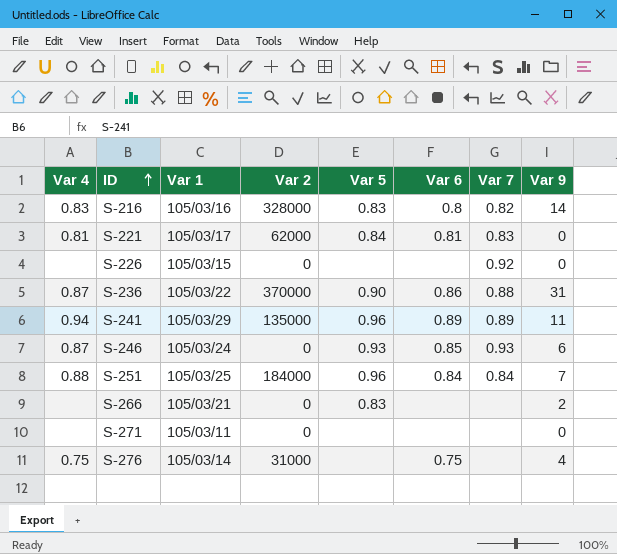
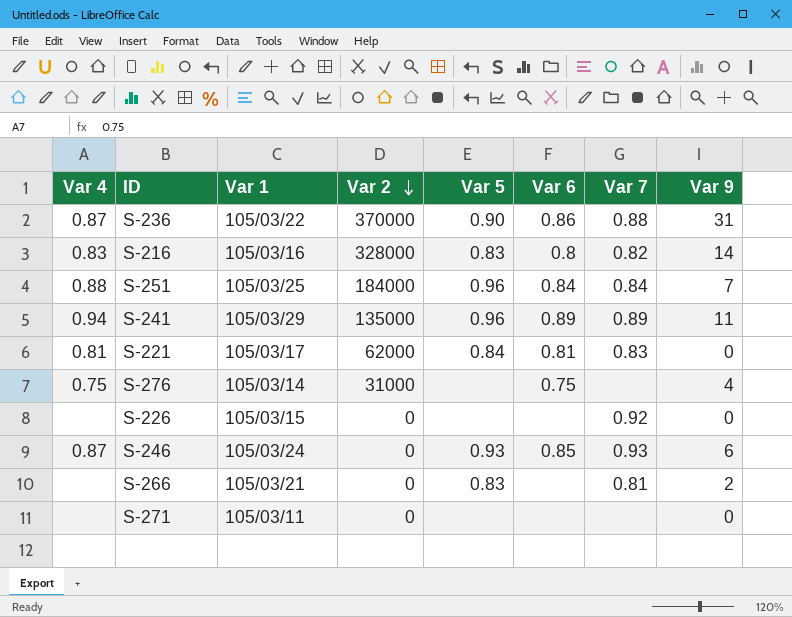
row order: ID ascending -> Var 2 descending
S-266 | Var 7: none -> 0.81

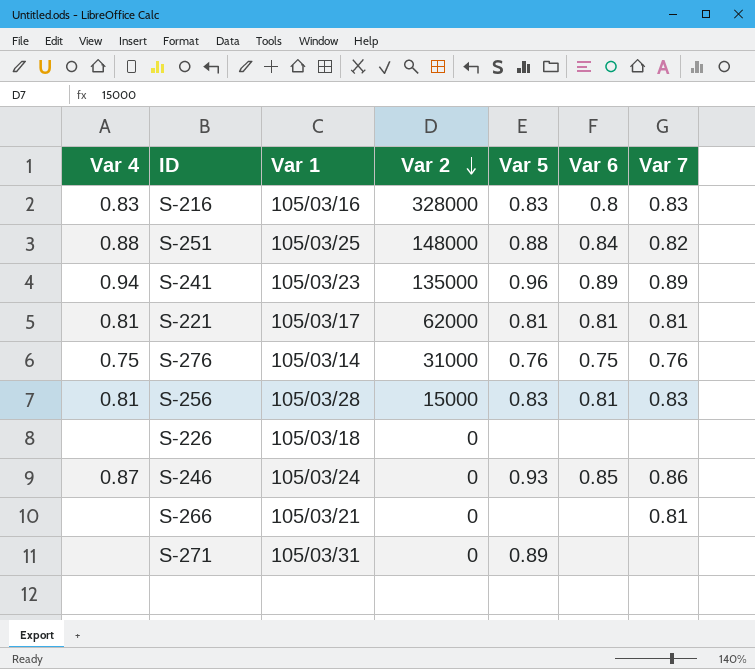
column Var 9 | position: 8 -> none
row S-236: 0.87 | 105/03/22 | 370000 | 0.90 | 0.86 | 0.88 | 31 -> none
S-216 | Var 7: 0.82 -> 0.83
S-251 | Var 2: 184000 -> 148000
S-251 | Var 5: 0.96 -> 0.88
S-251 | Var 7: 0.84 -> 0.82
S-241 | Var 1: 105/03/29 -> 105/03/23
S-221 | Var 5: 0.84 -> 0.81
S-221 | Var 7: 0.83 -> 0.81
S-276 | Var 5: none -> 0.76
S-276 | Var 7: none -> 0.76
row S-256: none -> 0.81 | 105/03/28 | 15000 | 0.83 | 0.81 | 0.83
S-226 | Var 1: 105/03/15 -> 105/03/18
S-226 | Var 7: 0.92 -> none
S-246 | Var 7: 0.93 -> 0.86
S-266 | Var 5: 0.83 -> none
S-271 | Var 1: 105/03/11 -> 105/03/31
S-271 | Var 5: none -> 0.89

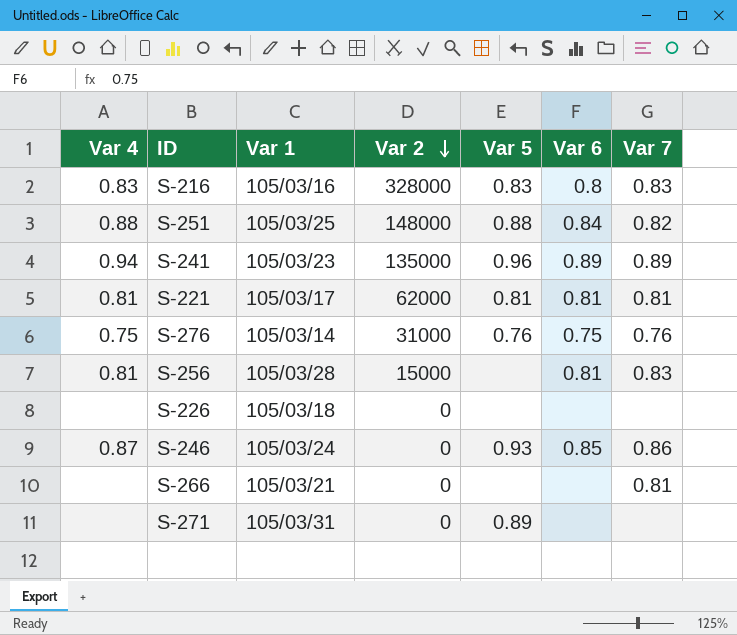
S-256 | Var 5: 0.83 -> none

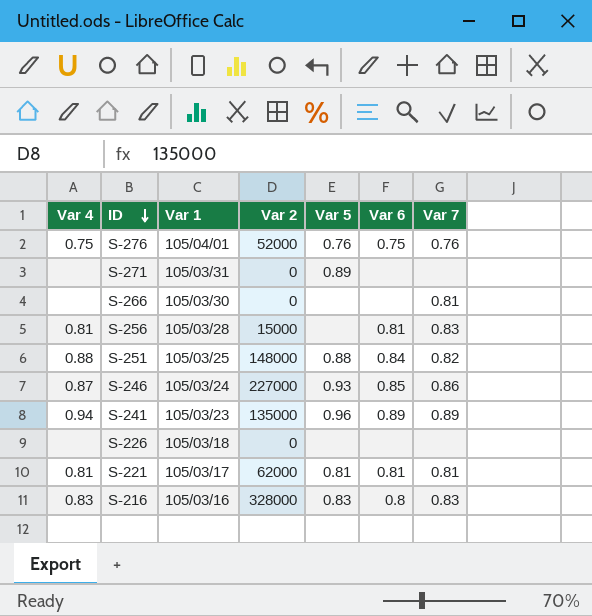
row order: Var 2 descending -> ID descending
S-276 | Var 1: 105/03/14 -> 105/04/01
S-276 | Var 2: 31000 -> 52000
S-266 | Var 1: 105/03/21 -> 105/03/30
S-246 | Var 2: 0 -> 227000

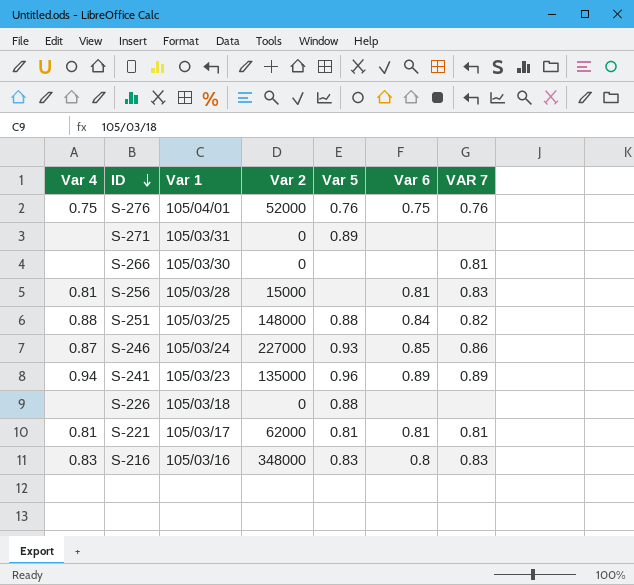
column name: Var 7 -> VAR 7
S-226 | Var 5: none -> 0.88
S-216 | Var 2: 328000 -> 348000

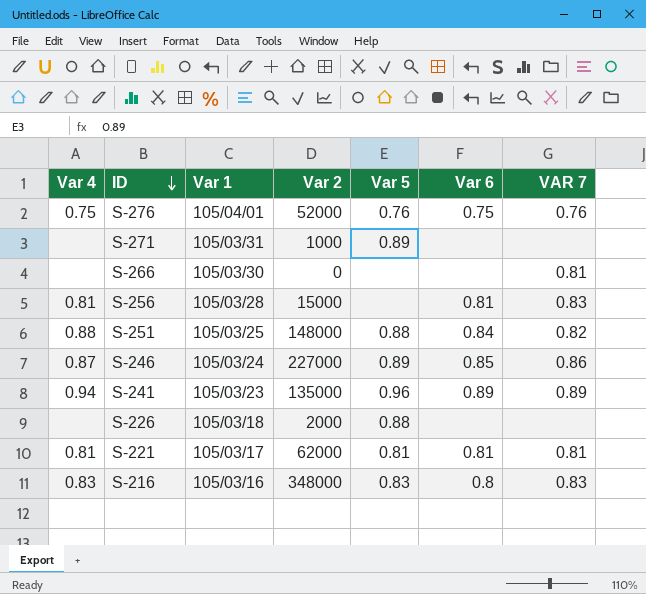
S-271 | Var 2: 0 -> 1000
S-246 | Var 5: 0.93 -> 0.89
S-226 | Var 2: 0 -> 2000

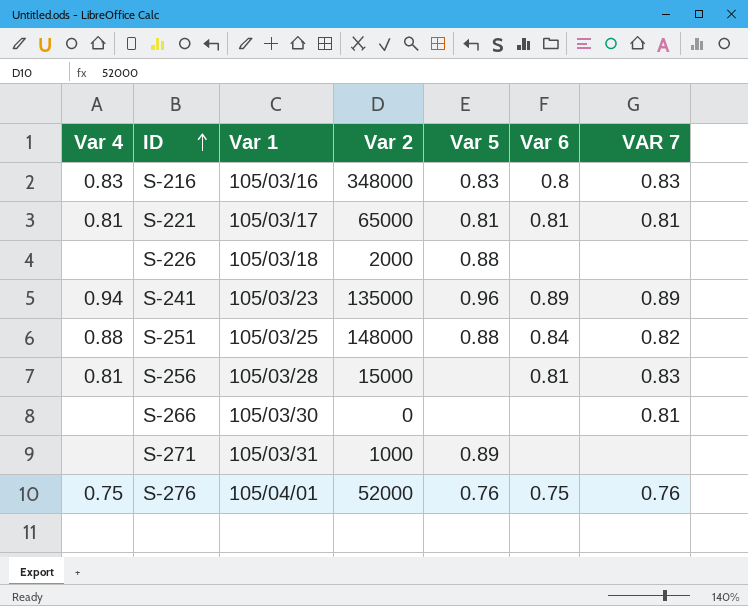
row order: ID descending -> ID ascending
row S-246: 0.87 | 105/03/24 | 227000 | 0.89 | 0.85 | 0.86 -> none
S-221 | Var 2: 62000 -> 65000

